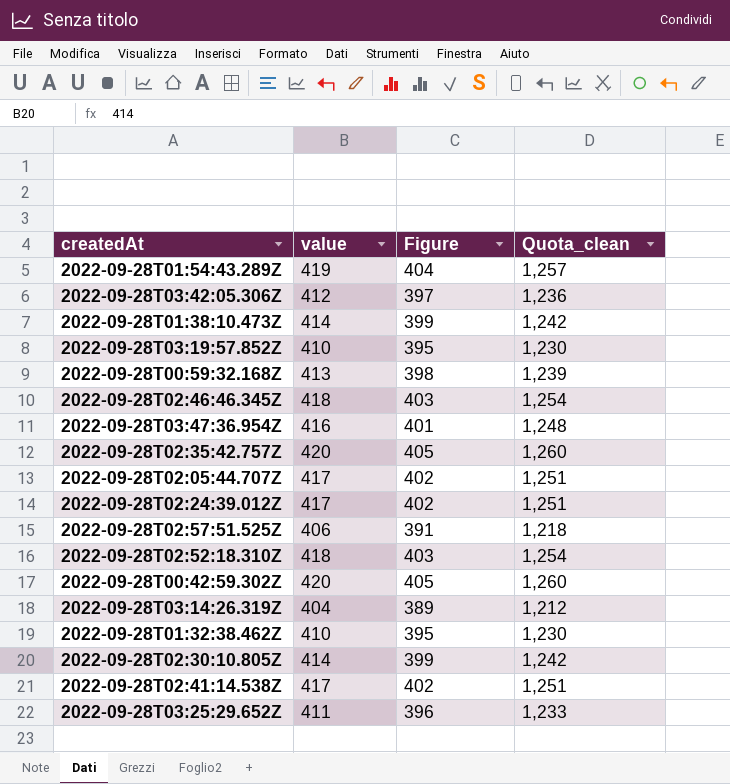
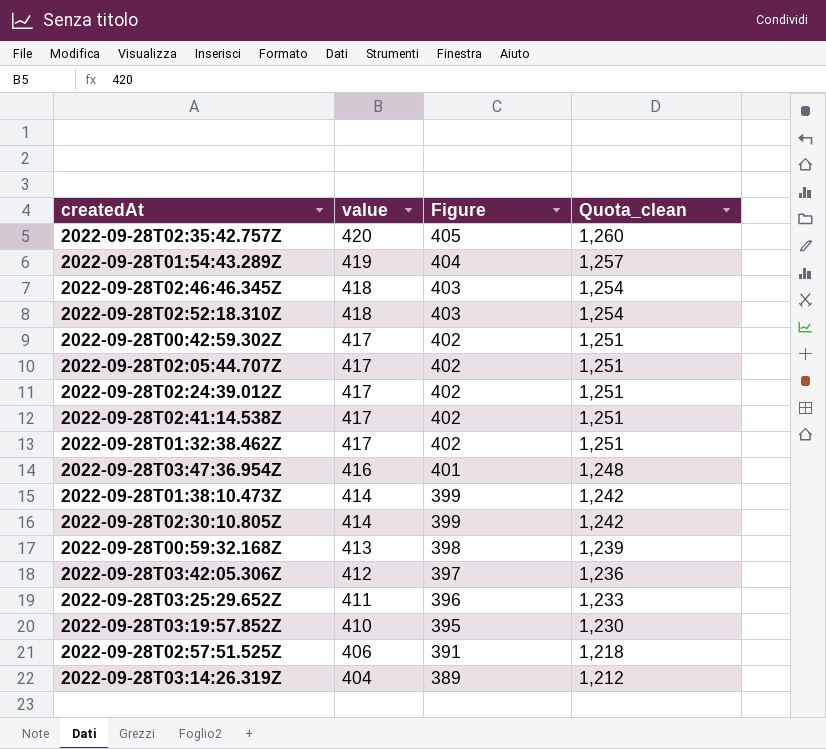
row order: none -> value descending
2022-09-28T00:42:59.302Z | value: 420 -> 417
2022-09-28T00:42:59.302Z | Figure: 405 -> 402
2022-09-28T00:42:59.302Z | Quota_clean: 1,260 -> 1,251
2022-09-28T01:32:38.462Z | value: 410 -> 417
2022-09-28T01:32:38.462Z | Figure: 395 -> 402
2022-09-28T01:32:38.462Z | Quota_clean: 1,230 -> 1,251

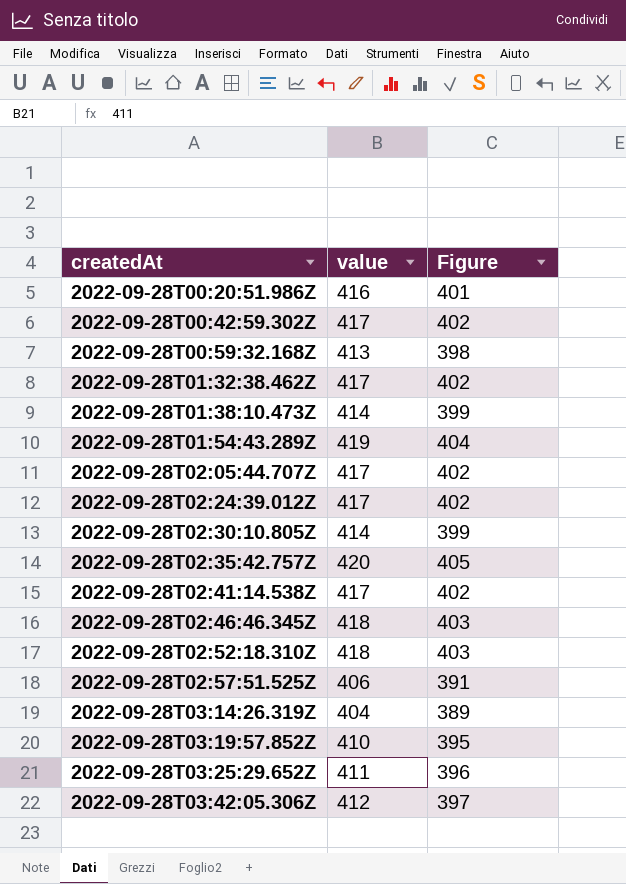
row order: value descending -> createdAt ascending
column Quota_clean | formula: [value] * 3 -> none
row 2022-09-28T03:47:36.954Z: 416 | 401 | 1,248 -> none
row 2022-09-28T00:20:51.986Z: none -> 416 | 401

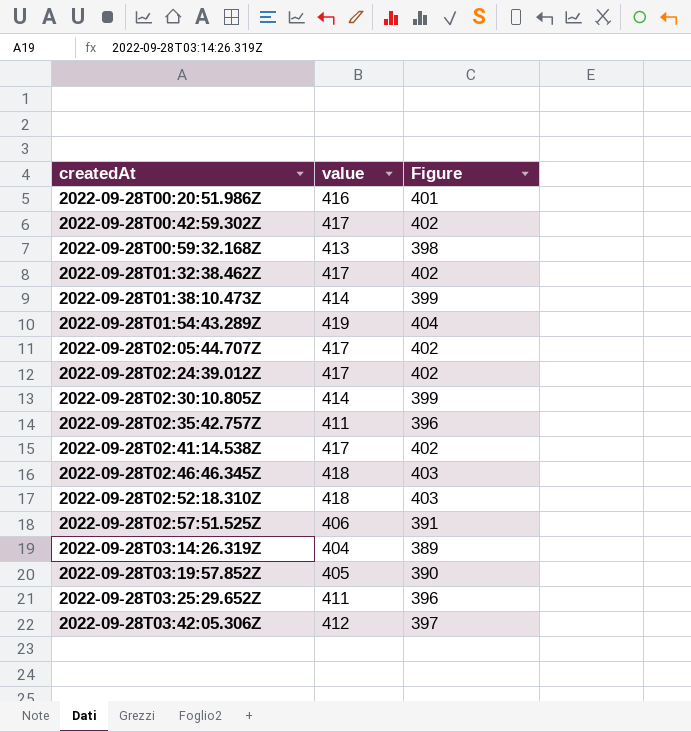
2022-09-28T02:35:42.757Z | value: 420 -> 411
2022-09-28T02:35:42.757Z | Figure: 405 -> 396
2022-09-28T03:19:57.852Z | value: 410 -> 405
2022-09-28T03:19:57.852Z | Figure: 395 -> 390

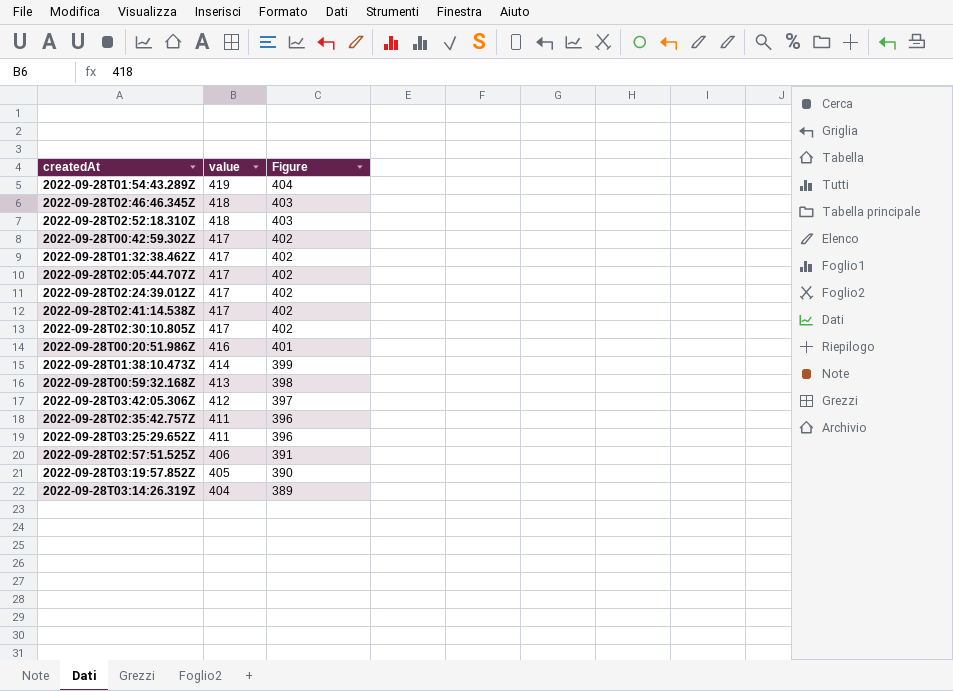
row order: createdAt ascending -> value descending
2022-09-28T02:30:10.805Z | value: 414 -> 417
2022-09-28T02:30:10.805Z | Figure: 399 -> 402

